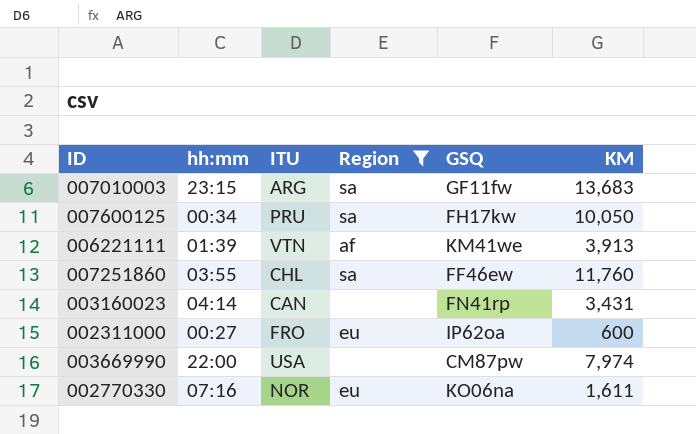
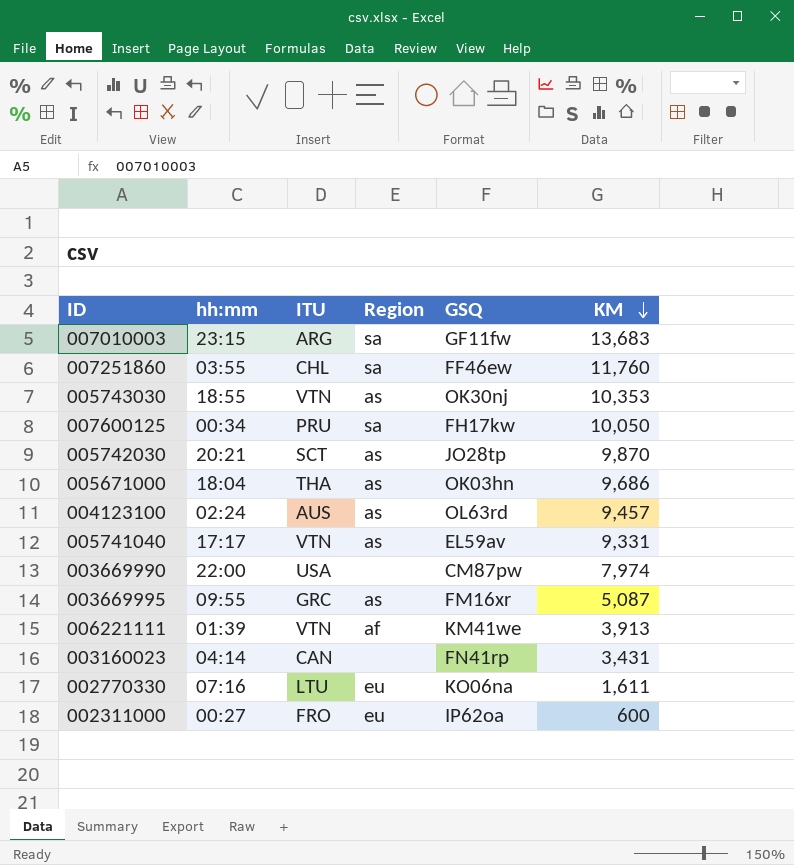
filter: Region != as -> none
row order: none -> KM descending
002770330 | ITU: NOR -> LTU

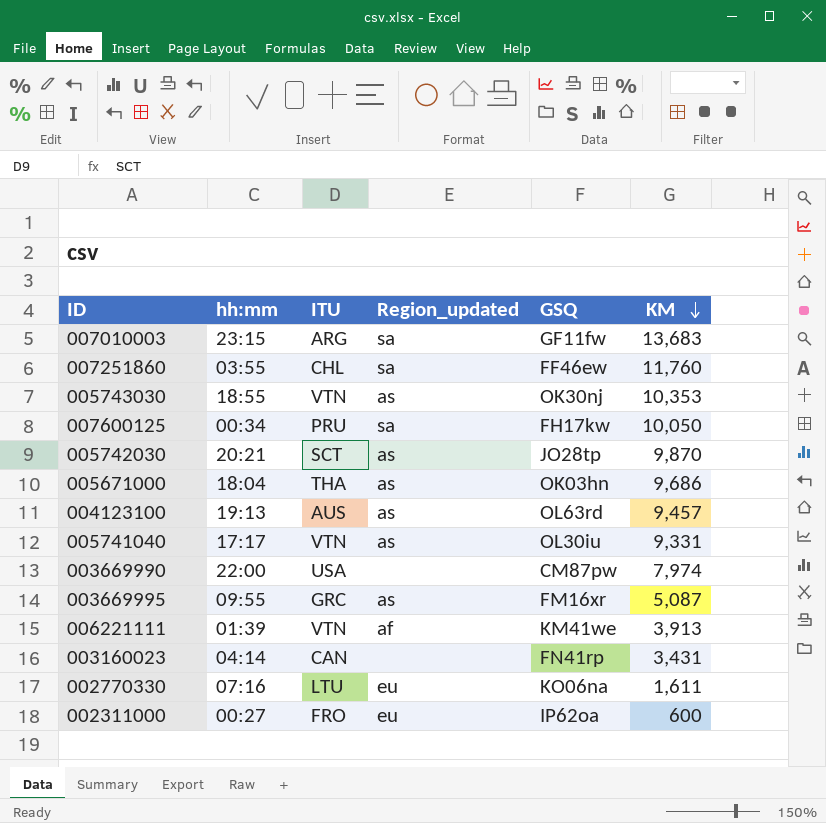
column name: Region -> Region_updated
004123100 | hh:mm: 02:24 -> 19:13
005741040 | GSQ: EL59av -> OL30iu

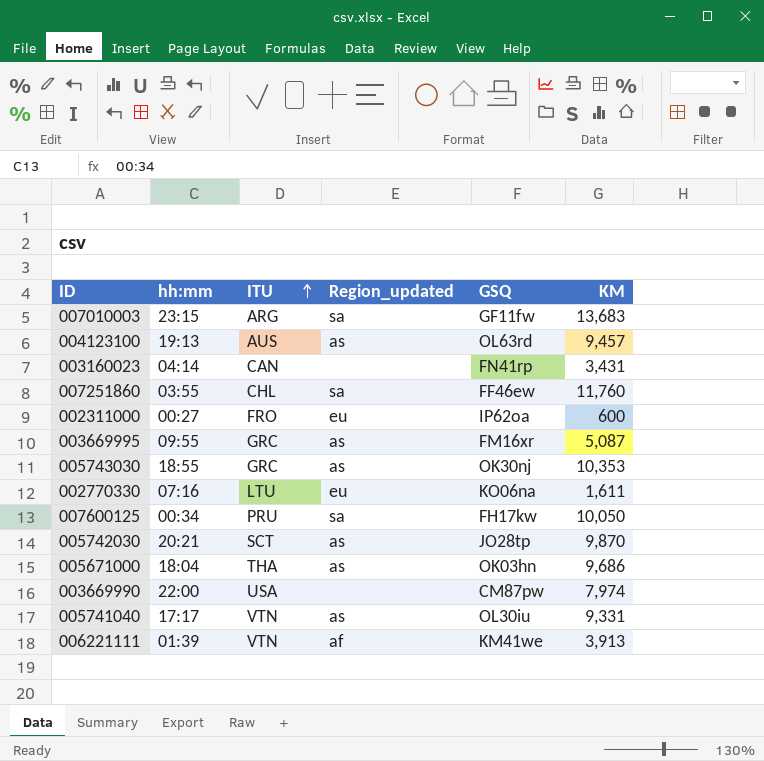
row order: KM descending -> ITU ascending
005743030 | ITU: VTN -> GRC

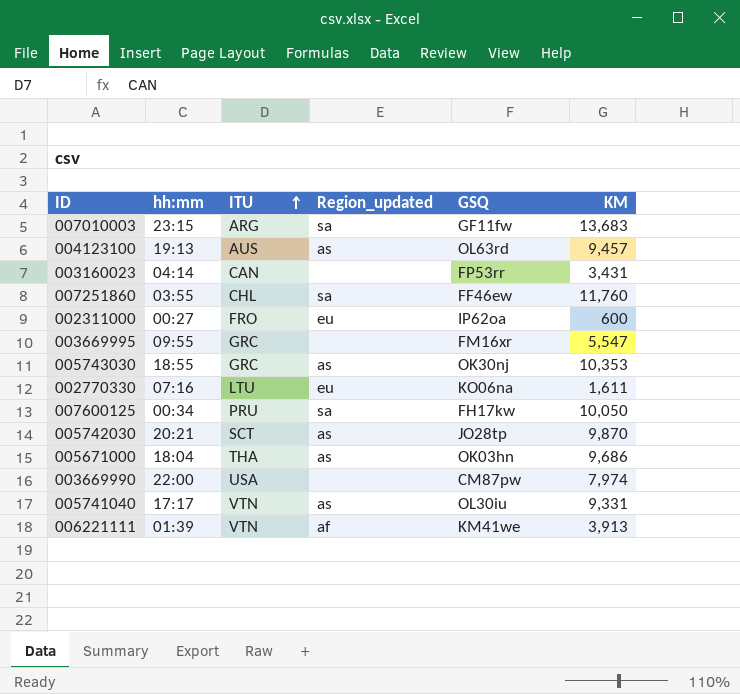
003160023 | GSQ: FN41rp -> FP53rr
003669995 | Region_updated: as -> none
003669995 | KM: 5,087 -> 5,547

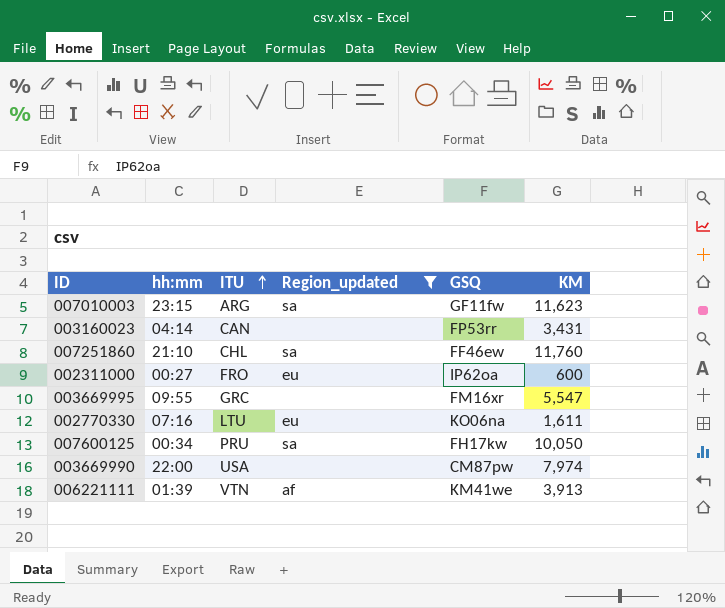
filter: none -> Region_updated != as
007010003 | KM: 13,683 -> 11,623
007251860 | hh:mm: 03:55 -> 21:10

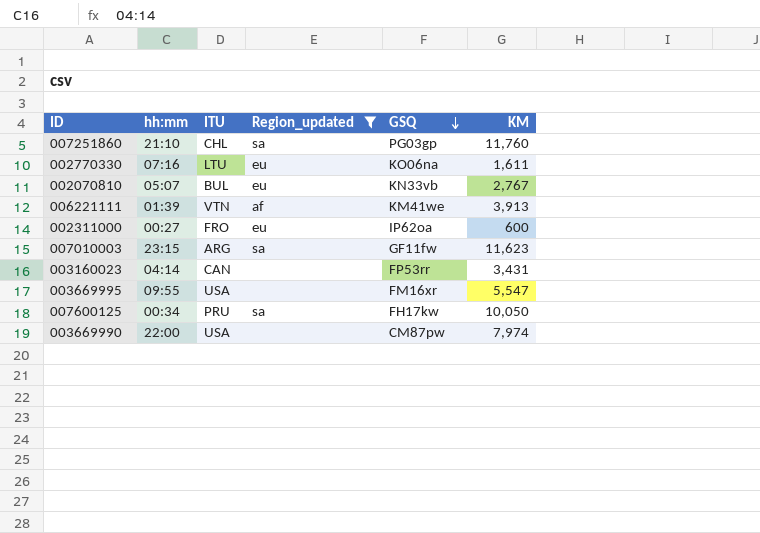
row order: ITU ascending -> GSQ descending
007251860 | GSQ: FF46ew -> PG03gp
row 002070810: none -> 05:07 | BUL | eu | KN33vb | 2,767
003669995 | ITU: GRC -> USA

